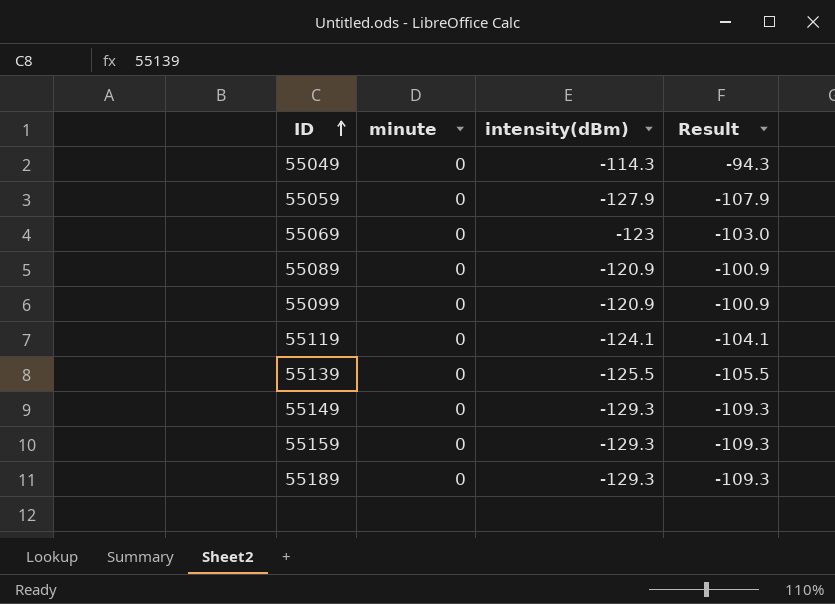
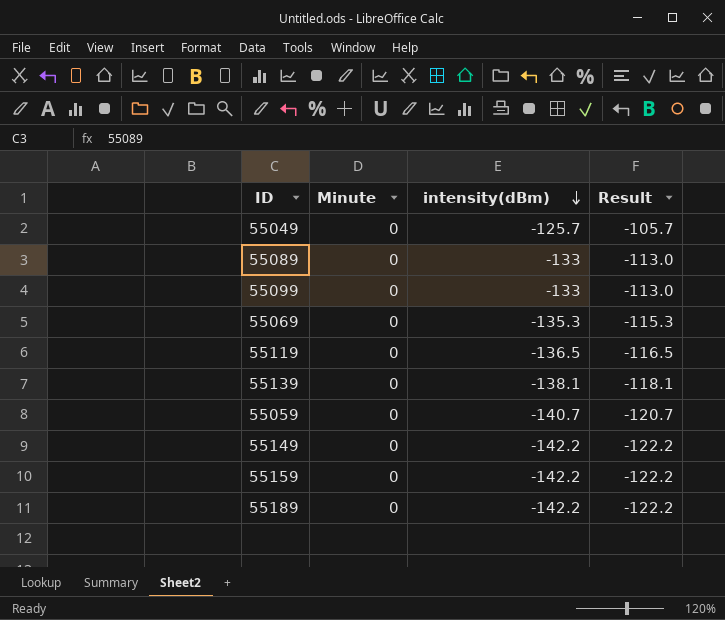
row order: ID ascending -> intensity(dBm) descending
column name: minute -> Minute
55049 | intensity(dBm): -114.3 -> -125.7
55049 | Result: -94.3 -> -105.7
55089 | intensity(dBm): -120.9 -> -133
55089 | Result: -100.9 -> -113.0
55099 | intensity(dBm): -120.9 -> -133
55099 | Result: -100.9 -> -113.0
55069 | intensity(dBm): -123 -> -135.3
55069 | Result: -103.0 -> -115.3
55119 | intensity(dBm): -124.1 -> -136.5
55119 | Result: -104.1 -> -116.5
55139 | intensity(dBm): -125.5 -> -138.1
55139 | Result: -105.5 -> -118.1
55059 | intensity(dBm): -127.9 -> -140.7
55059 | Result: -107.9 -> -120.7
55149 | intensity(dBm): -129.3 -> -142.2
55149 | Result: -109.3 -> -122.2
55159 | intensity(dBm): -129.3 -> -142.2
55159 | Result: -109.3 -> -122.2
55189 | intensity(dBm): -129.3 -> -142.2
55189 | Result: -109.3 -> -122.2

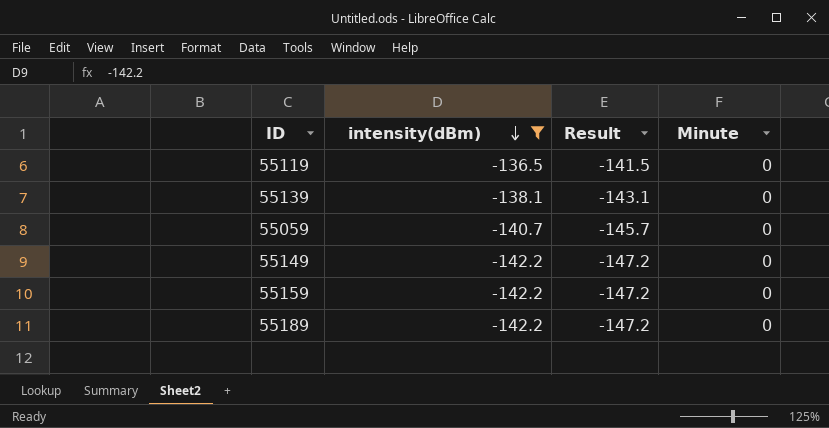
filter: none -> intensity(dBm) <= -136.5
column Result | formula: [intensity(dBm)] + 20 -> [intensity(dBm)] - 5
column Minute | position: 2 -> 4

